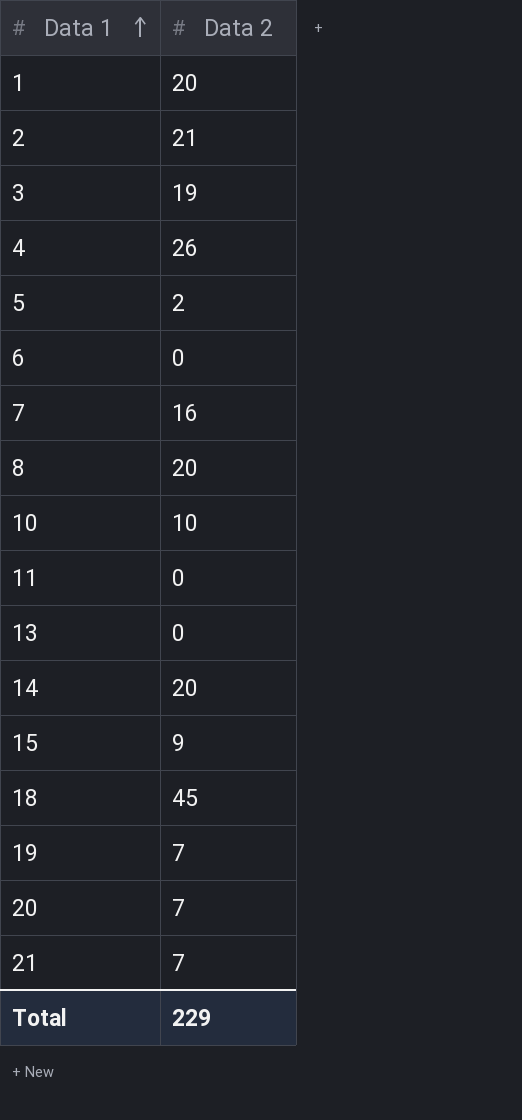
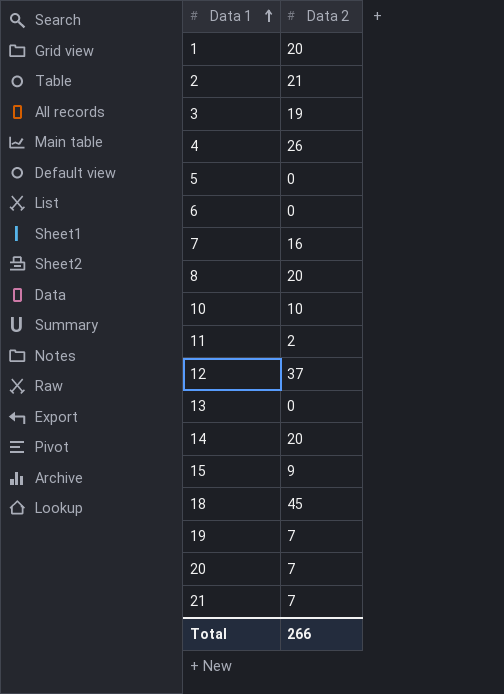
5 | Data 2: 2 -> 0
11 | Data 2: 0 -> 2
row 12: none -> 37
Total | Data 2: 229 -> 266

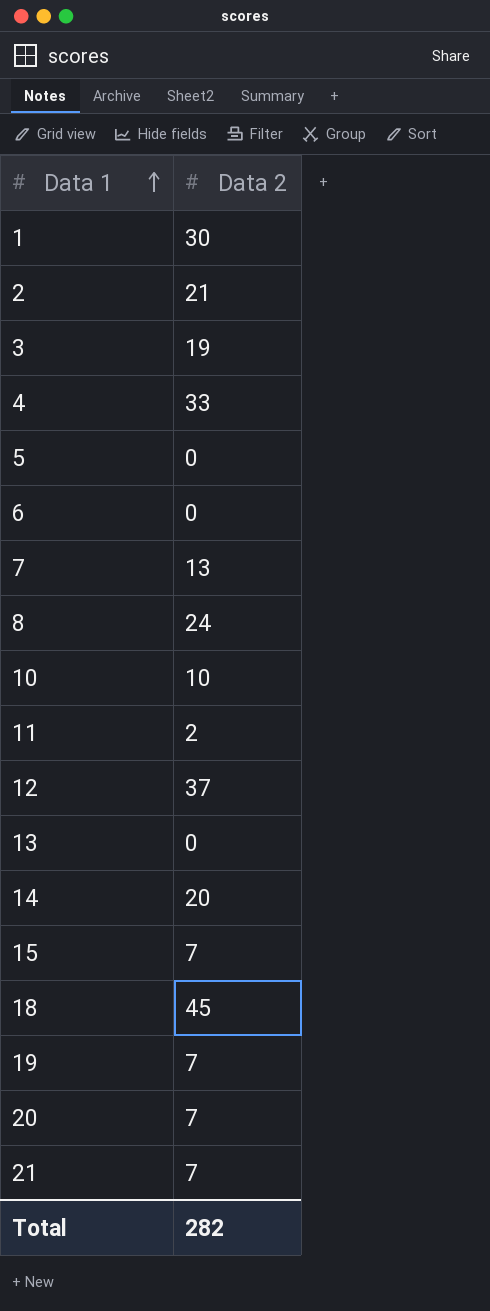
1 | Data 2: 20 -> 30
4 | Data 2: 26 -> 33
7 | Data 2: 16 -> 13
8 | Data 2: 20 -> 24
15 | Data 2: 9 -> 7
Total | Data 2: 266 -> 282

